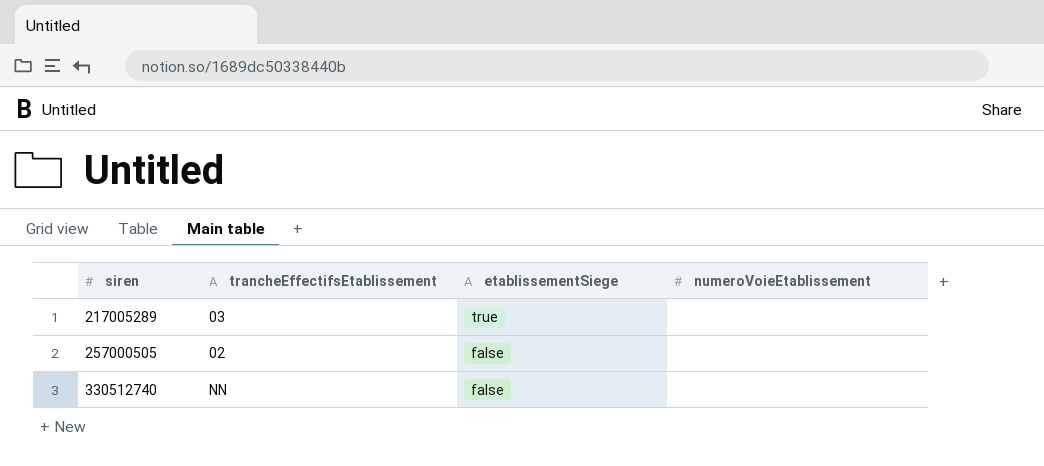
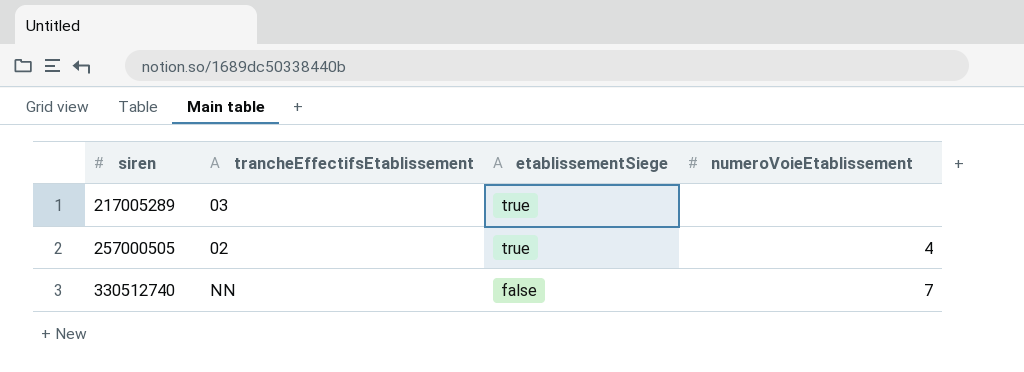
257000505 | etablissementSiege: false -> true
257000505 | numeroVoieEtablissement: none -> 4
330512740 | numeroVoieEtablissement: none -> 7

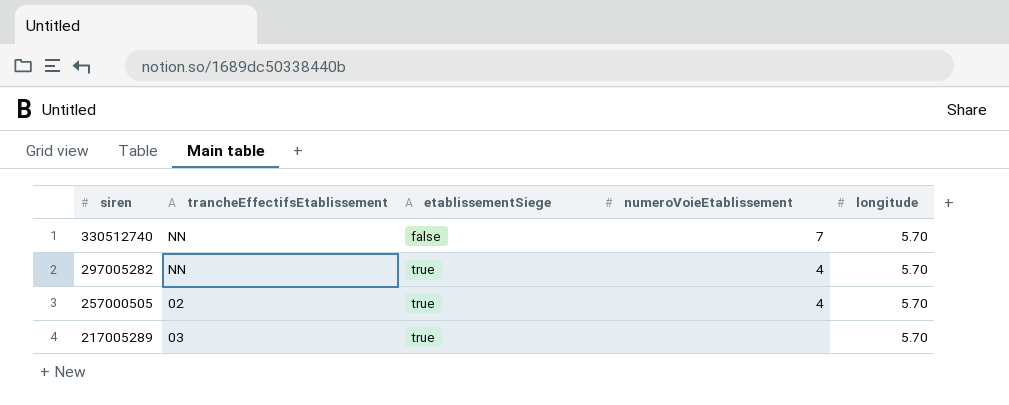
row order: siren ascending -> siren descending
column longitude | position: none -> 5
row 297005282: none -> NN | true | 4 | 5.70

